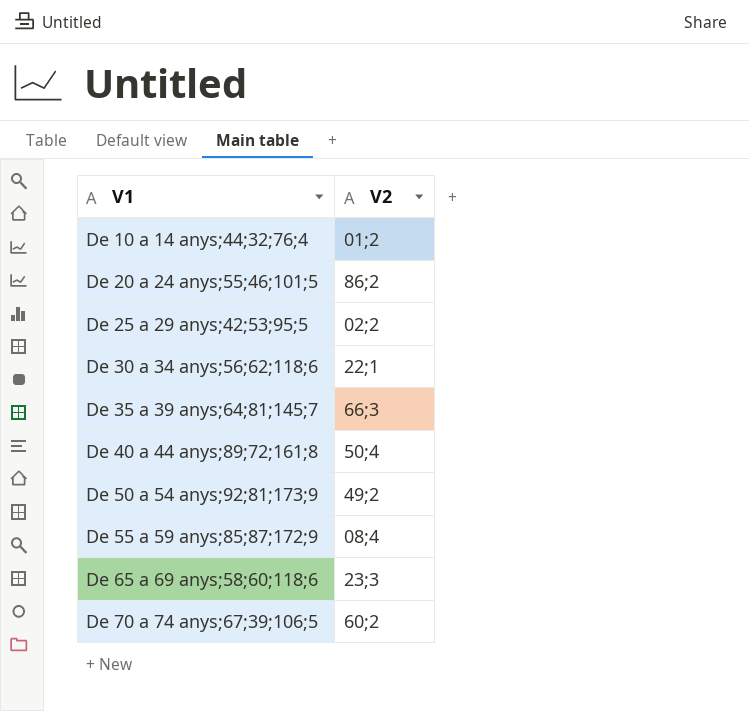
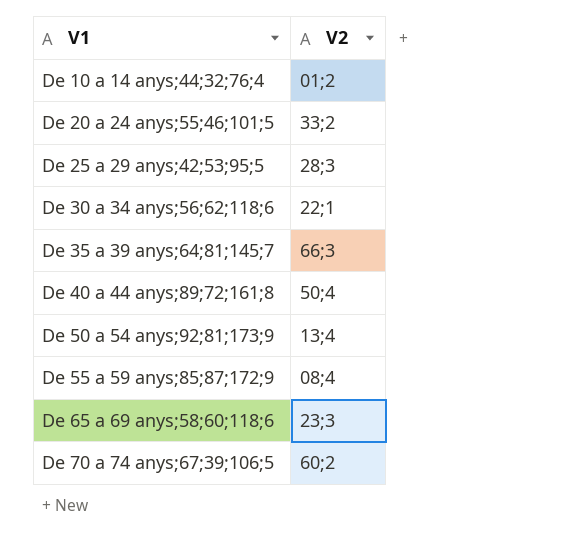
De 20 a 24 anys;55;46;101;5 | V2: 86;2 -> 33;2
De 25 a 29 anys;42;53;95;5 | V2: 02;2 -> 28;3
De 50 a 54 anys;92;81;173;9 | V2: 49;2 -> 13;4

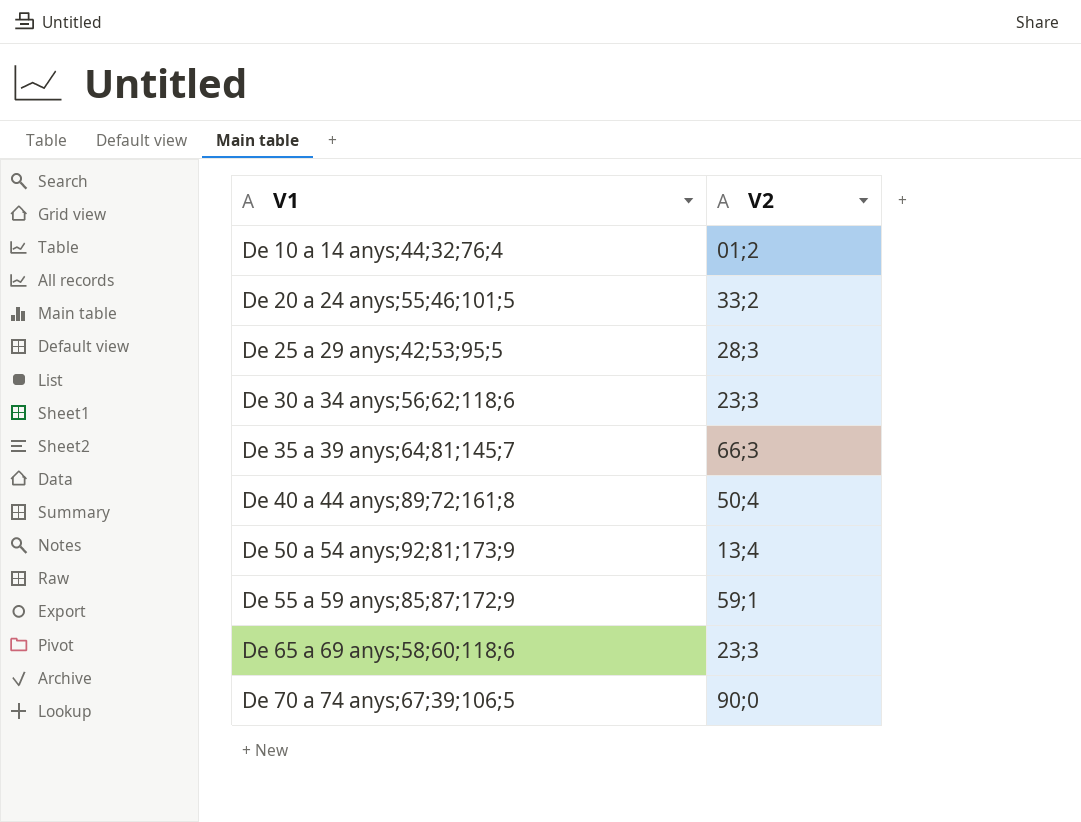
De 30 a 34 anys;56;62;118;6 | V2: 22;1 -> 23;3
De 55 a 59 anys;85;87;172;9 | V2: 08;4 -> 59;1
De 70 a 74 anys;67;39;106;5 | V2: 60;2 -> 90;0

